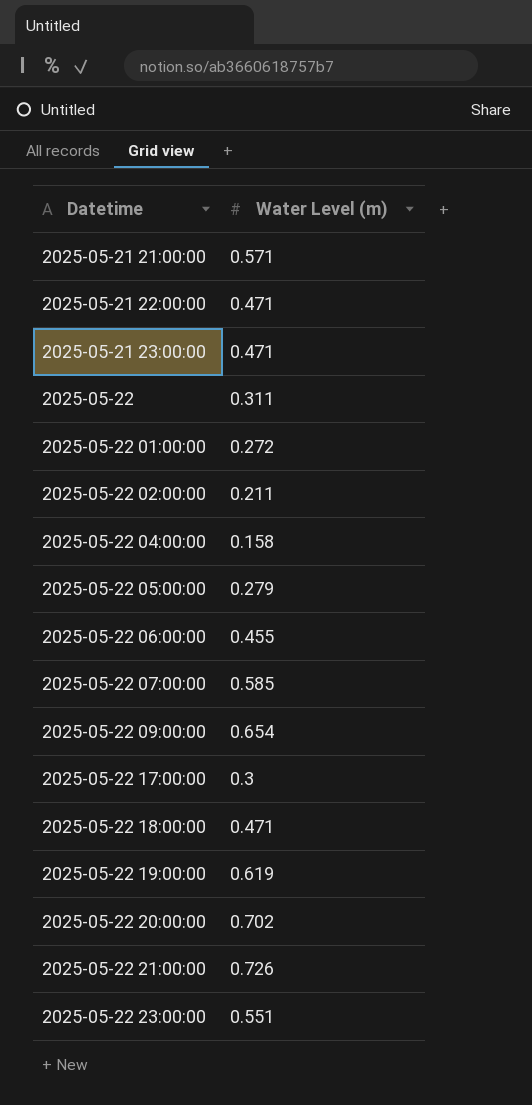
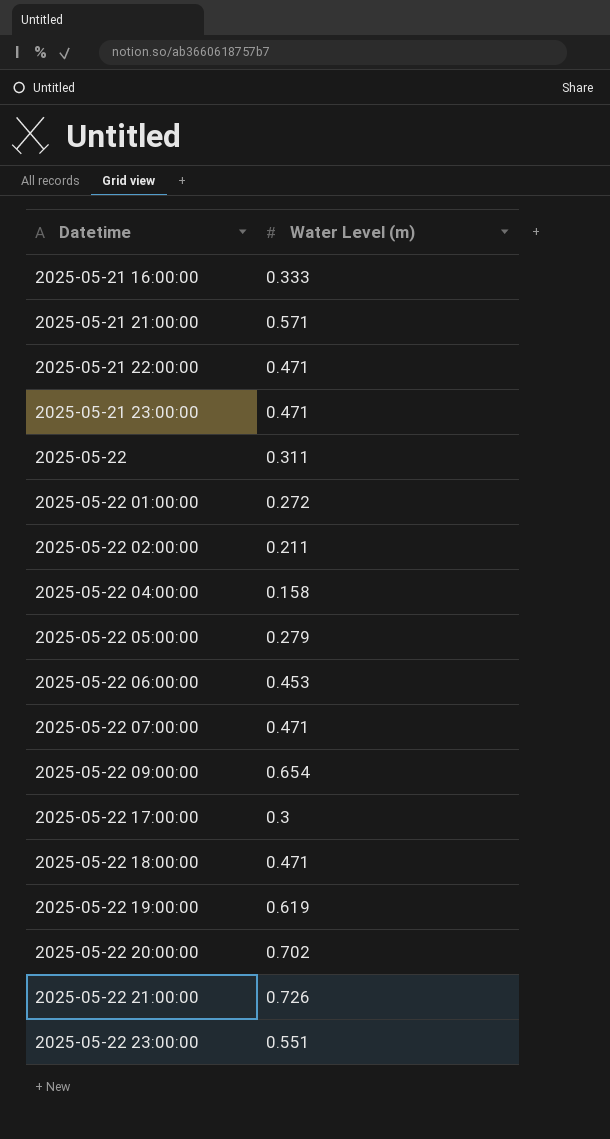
row 2025-05-21 16:00:00: none -> 0.333
2025-05-22 06:00:00 | Water Level (m): 0.455 -> 0.453
2025-05-22 07:00:00 | Water Level (m): 0.585 -> 0.471

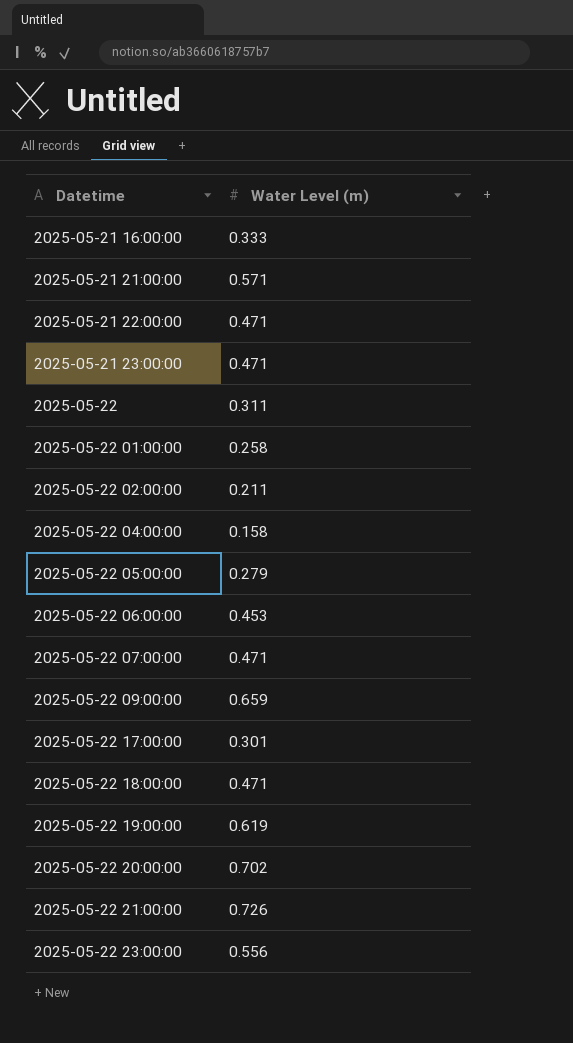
2025-05-22 01:00:00 | Water Level (m): 0.272 -> 0.258
2025-05-22 09:00:00 | Water Level (m): 0.654 -> 0.659
2025-05-22 17:00:00 | Water Level (m): 0.3 -> 0.301
2025-05-22 23:00:00 | Water Level (m): 0.551 -> 0.556

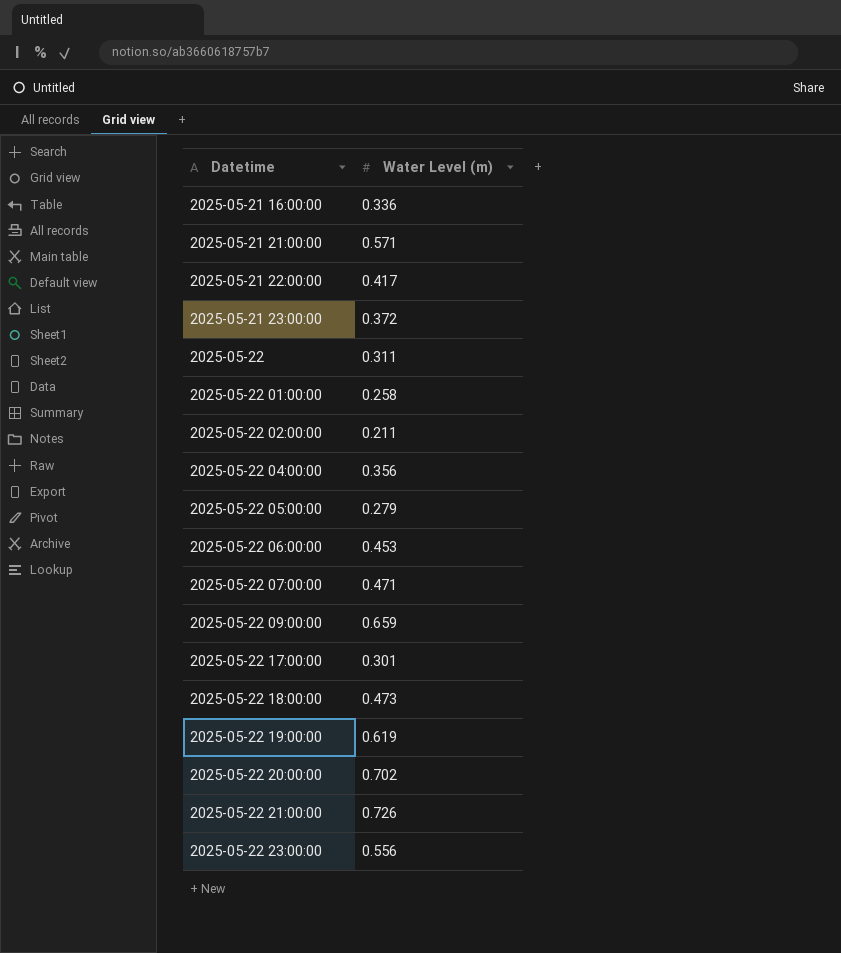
2025-05-21 16:00:00 | Water Level (m): 0.333 -> 0.336
2025-05-21 22:00:00 | Water Level (m): 0.471 -> 0.417
2025-05-21 23:00:00 | Water Level (m): 0.471 -> 0.372
2025-05-22 04:00:00 | Water Level (m): 0.158 -> 0.356
2025-05-22 18:00:00 | Water Level (m): 0.471 -> 0.473

